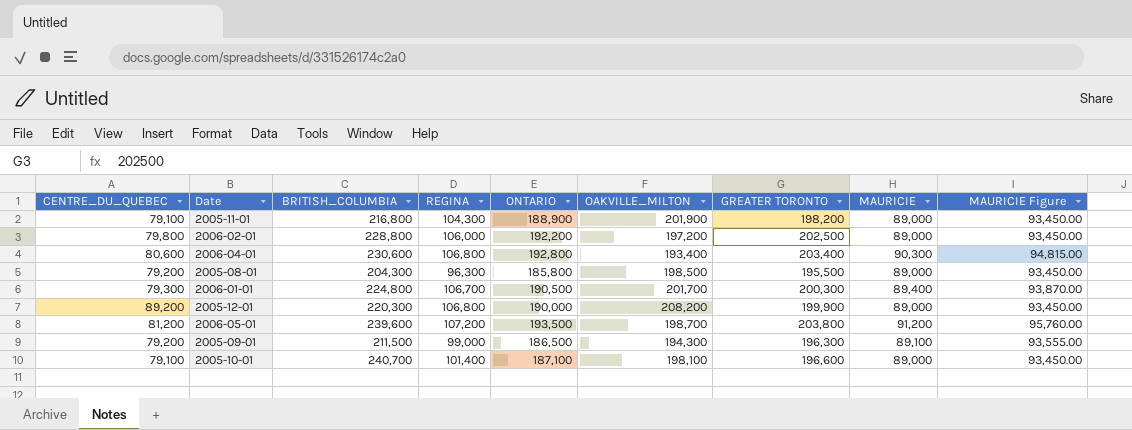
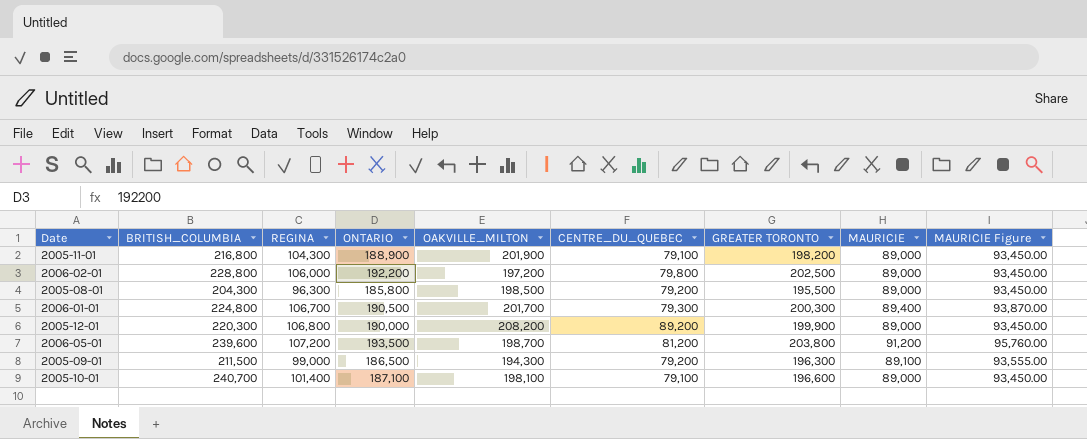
column CENTRE_DU_QUEBEC | position: 1 -> 6
row 2006-04-01: 80,600 | 230,600 | 106,800 | 192,800 | 193,400 | 203,400 | 90,300 | 94,815.00 -> none

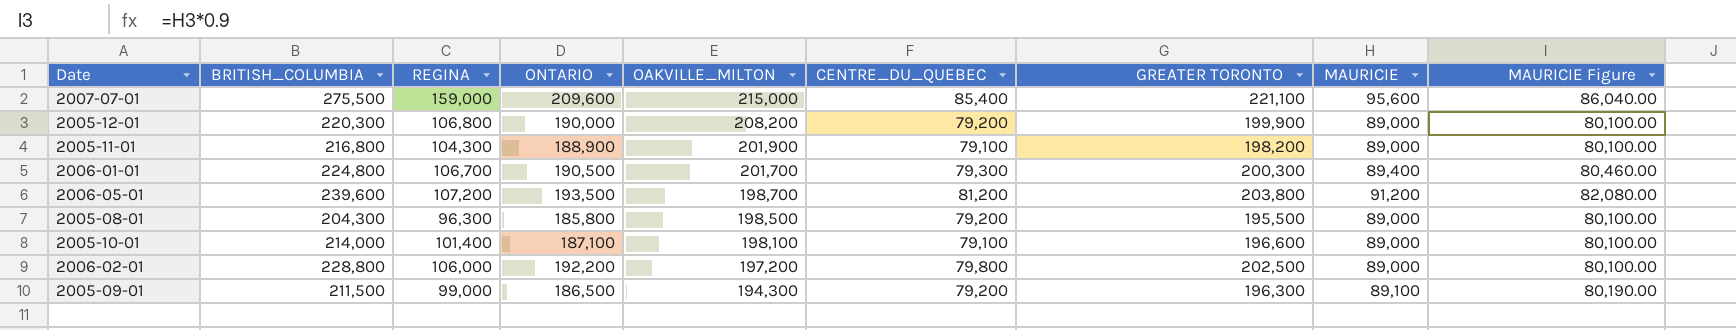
row order: none -> OAKVILLE_MILTON descending
column MAURICIE Figure | formula: [MAURICIE] * 1.05 -> [MAURICIE] * 0.9
row 2007-07-01: none -> 275,500 | 159,000 | 209,600 | 215,000 | 85,400 | 221,100 | 95,600 | 86,040.00
2005-12-01 | CENTRE_DU_QUEBEC: 89,200 -> 79,200
2005-10-01 | BRITISH_COLUMBIA: 240,700 -> 214,000

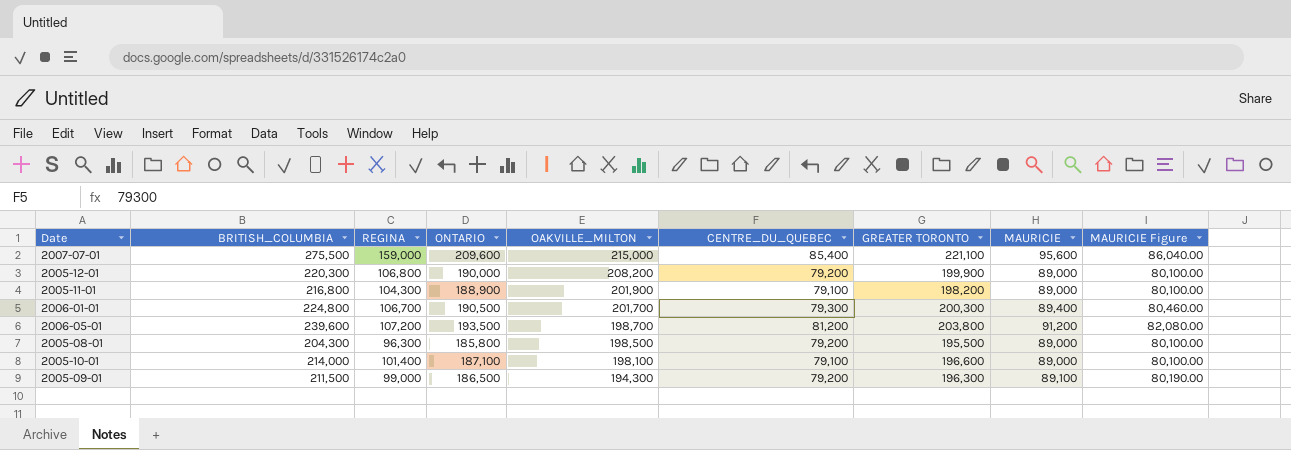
row 2006-02-01: 228,800 | 106,000 | 192,200 | 197,200 | 79,800 | 202,500 | 89,000 | 80,100.00 -> none

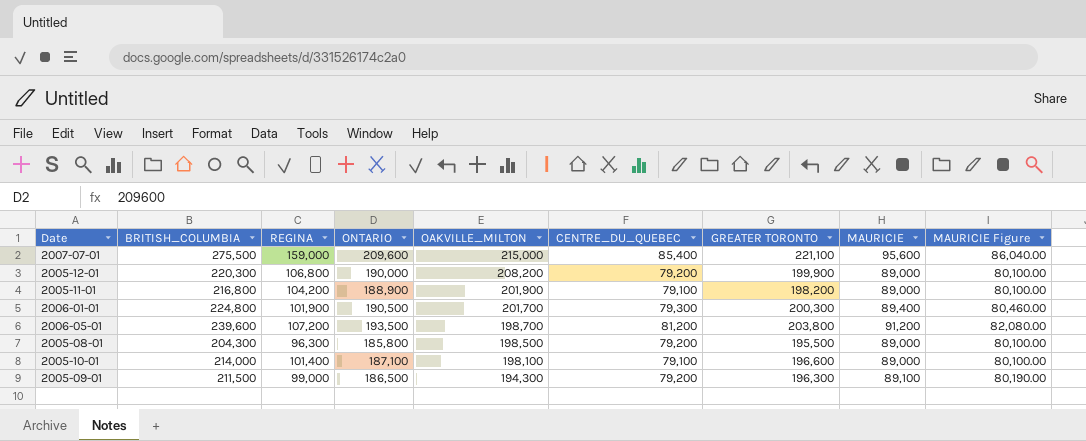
2005-11-01 | REGINA: 104,300 -> 104,200
2006-01-01 | REGINA: 106,700 -> 101,900

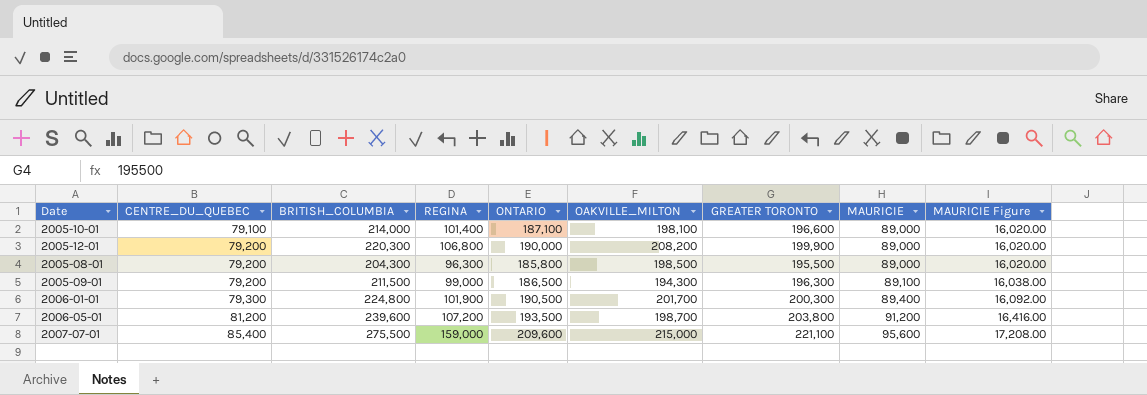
row order: OAKVILLE_MILTON descending -> CENTRE_DU_QUEBEC ascending
column CENTRE_DU_QUEBEC | position: 6 -> 2
column MAURICIE Figure | formula: [MAURICIE] * 0.9 -> [MAURICIE] * 0.18
row 2005-11-01: 216,800 | 104,200 | 188,900 | 201,900 | 79,100 | 198,200 | 89,000 | 80,100.00 -> none

